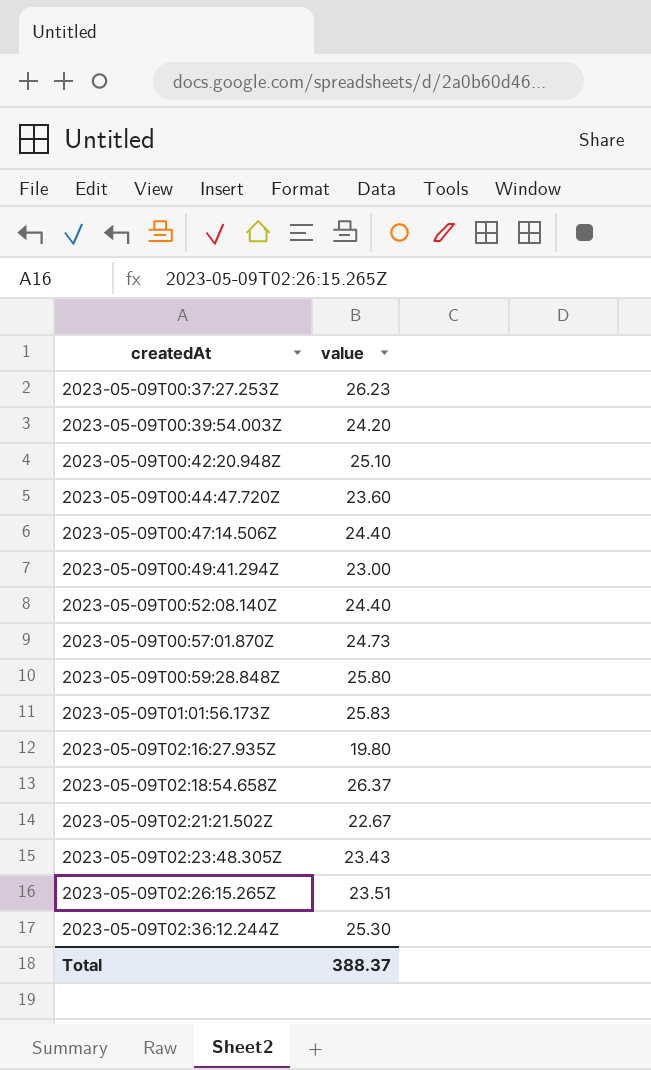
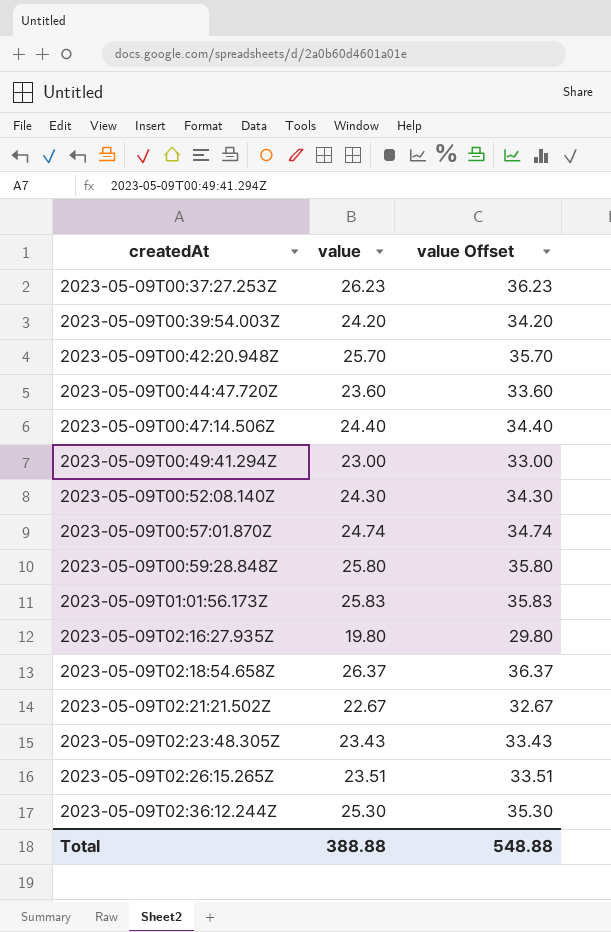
column value Offset | formula: none -> [value] + 10
2023-05-09T00:42:20.948Z | value: 25.10 -> 25.70
2023-05-09T00:52:08.140Z | value: 24.40 -> 24.30
2023-05-09T00:57:01.870Z | value: 24.73 -> 24.74
Total | value: 388.37 -> 388.88

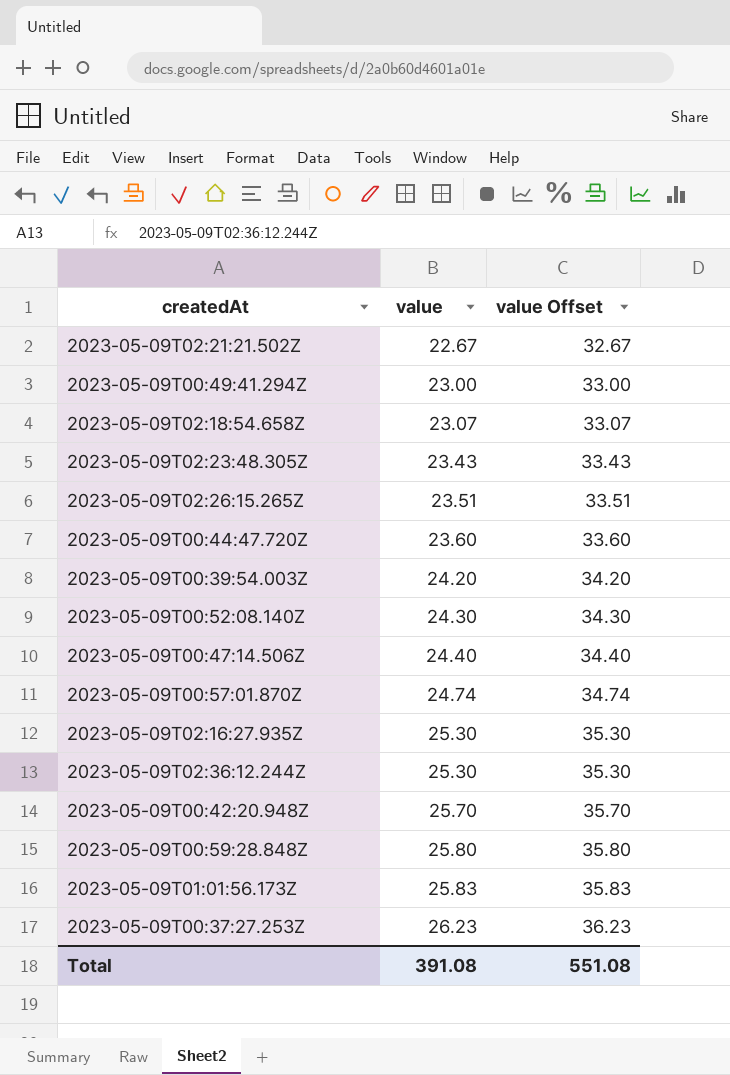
row order: createdAt ascending -> value ascending
2023-05-09T02:18:54.658Z | value: 26.37 -> 23.07
2023-05-09T02:18:54.658Z | value Offset: 36.37 -> 33.07
2023-05-09T02:16:27.935Z | value: 19.80 -> 25.30
2023-05-09T02:16:27.935Z | value Offset: 29.80 -> 35.30
Total | value: 388.88 -> 391.08
Total | value Offset: 548.88 -> 551.08

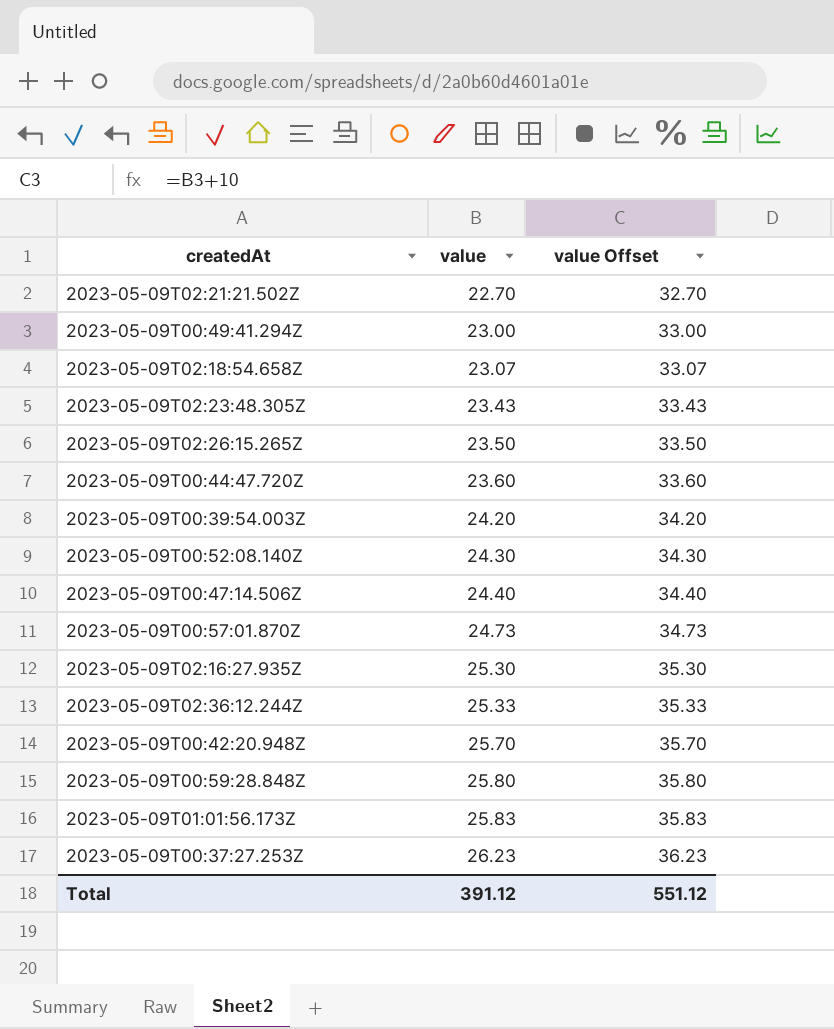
2023-05-09T02:21:21.502Z | value: 22.67 -> 22.70
2023-05-09T02:21:21.502Z | value Offset: 32.67 -> 32.70
2023-05-09T02:26:15.265Z | value: 23.51 -> 23.50
2023-05-09T02:26:15.265Z | value Offset: 33.51 -> 33.50
2023-05-09T00:57:01.870Z | value: 24.74 -> 24.73
2023-05-09T00:57:01.870Z | value Offset: 34.74 -> 34.73
2023-05-09T02:36:12.244Z | value: 25.30 -> 25.33
2023-05-09T02:36:12.244Z | value Offset: 35.30 -> 35.33
Total | value: 391.08 -> 391.12
Total | value Offset: 551.08 -> 551.12

